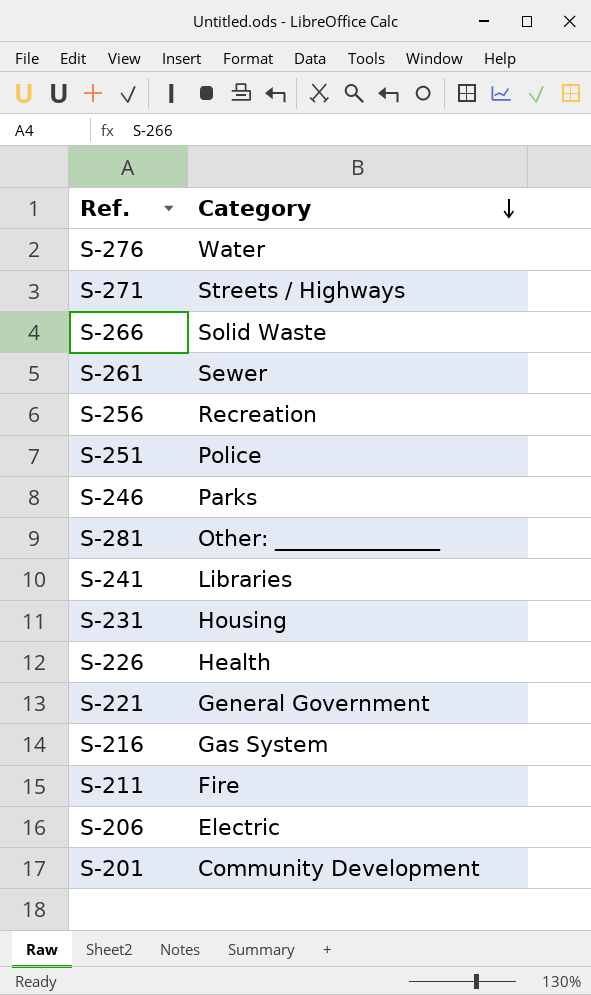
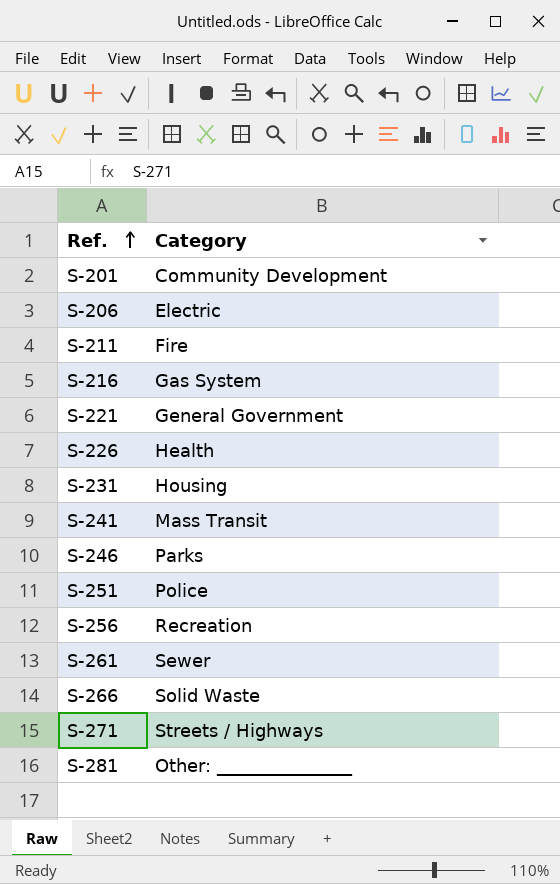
row order: Category descending -> Ref. ascending
row S-276: Water -> none
S-241 | Category: Libraries -> Mass Transit

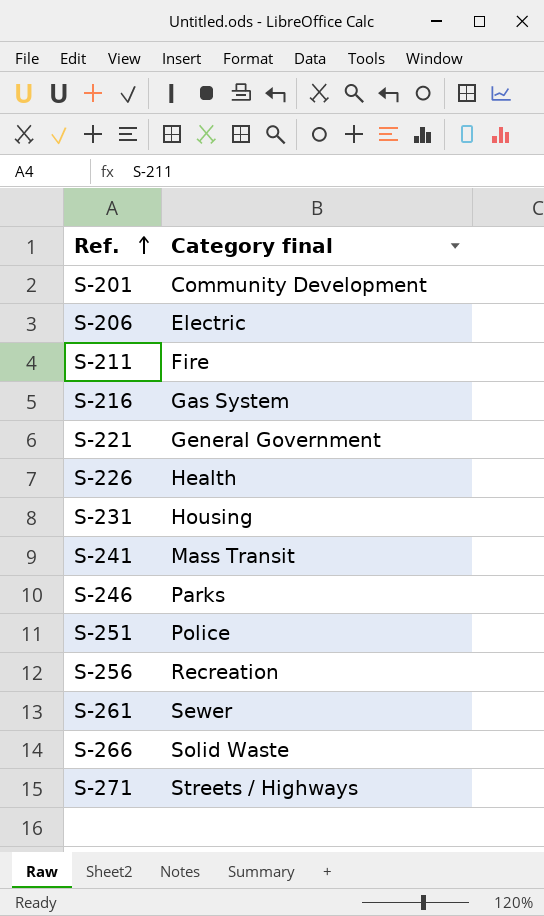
column name: Category -> Category final
row S-281: Other: _______________ -> none

